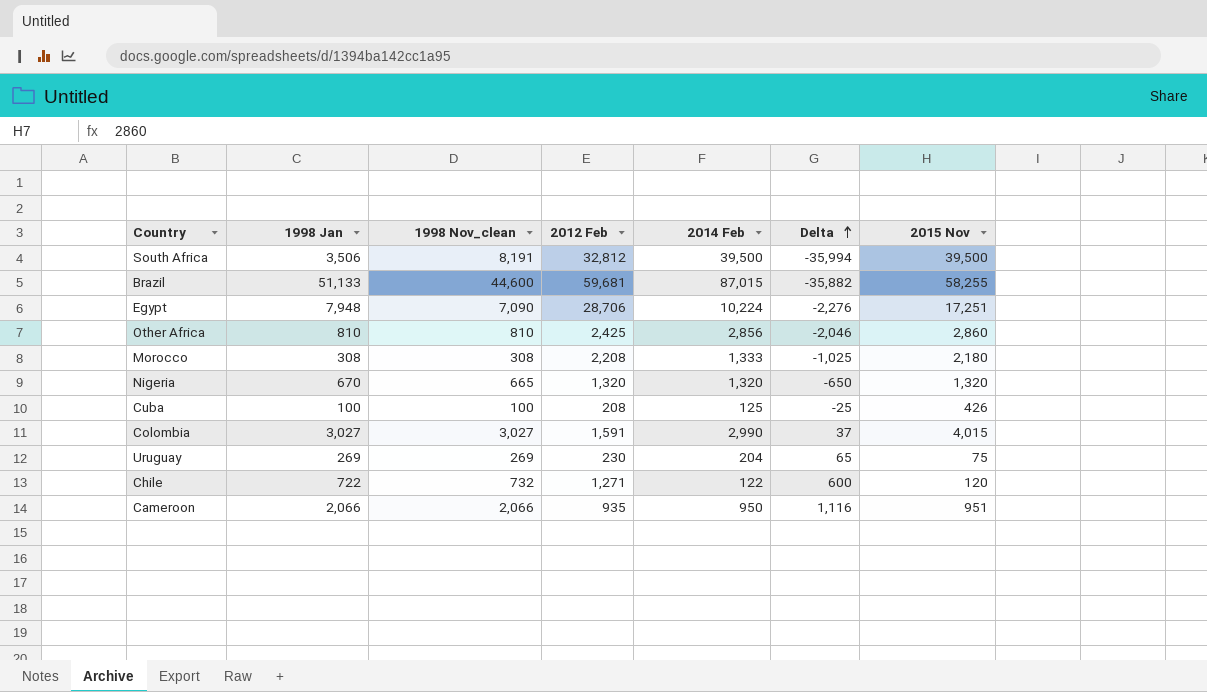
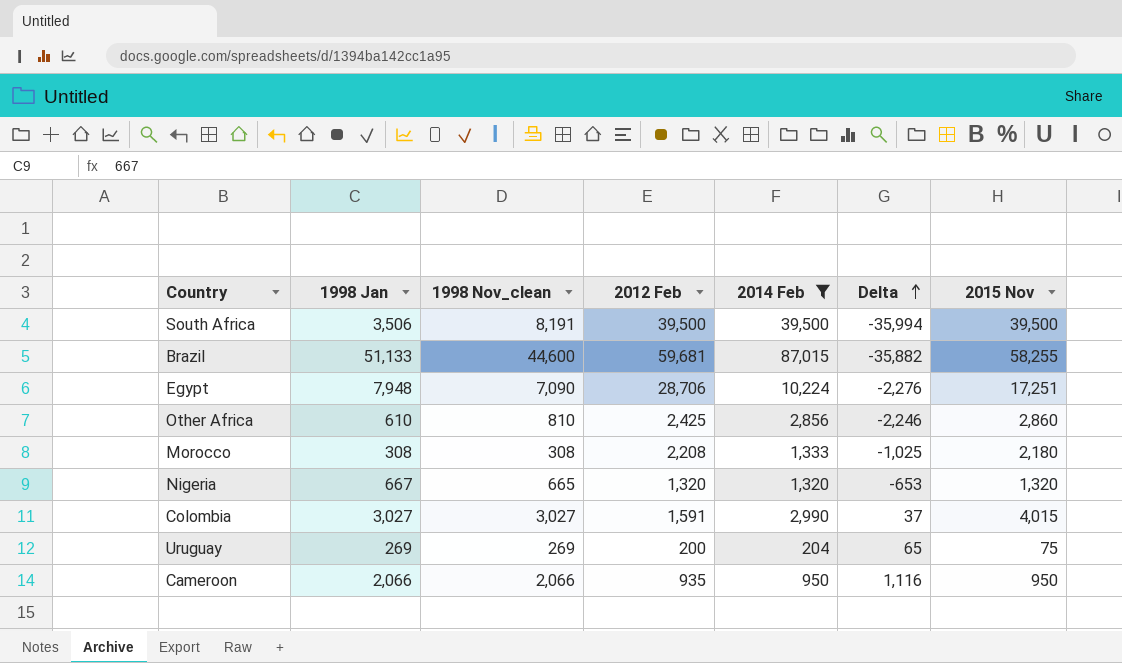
filter: none -> 2014 Feb >= 204
South Africa | 2012 Feb: 32,812 -> 39,500
Other Africa | 1998 Jan: 810 -> 610
Other Africa | Delta: -2,046 -> -2,246
Nigeria | 1998 Jan: 670 -> 667
Nigeria | Delta: -650 -> -653
Uruguay | 2012 Feb: 230 -> 200
Cameroon | 2015 Nov: 951 -> 950

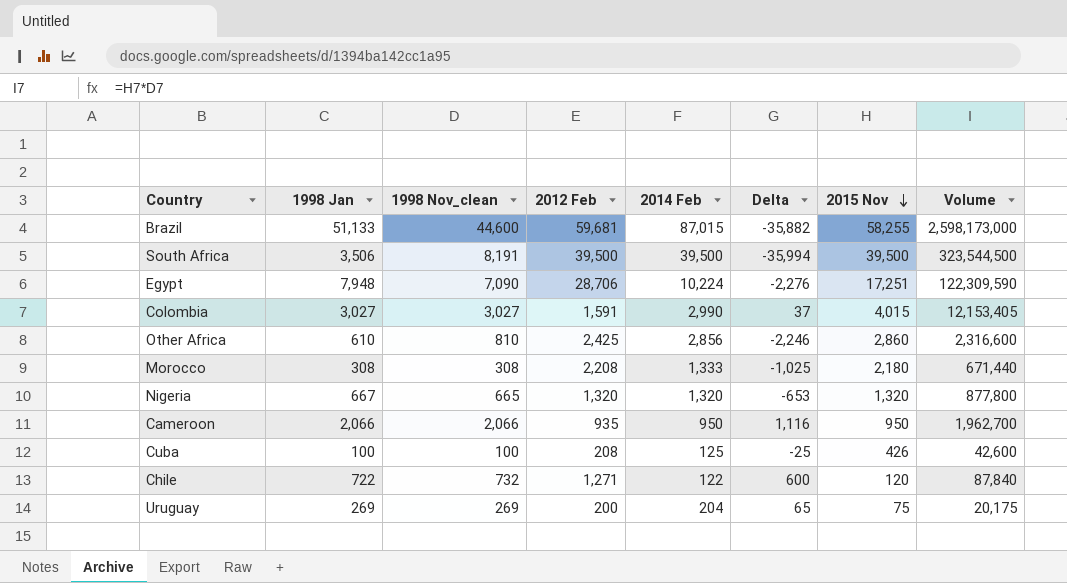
filter: 2014 Feb >= 204 -> none
row order: Delta ascending -> 2015 Nov descending
column Volume | formula: none -> [1998 Nov_clean] * [2015 Nov]

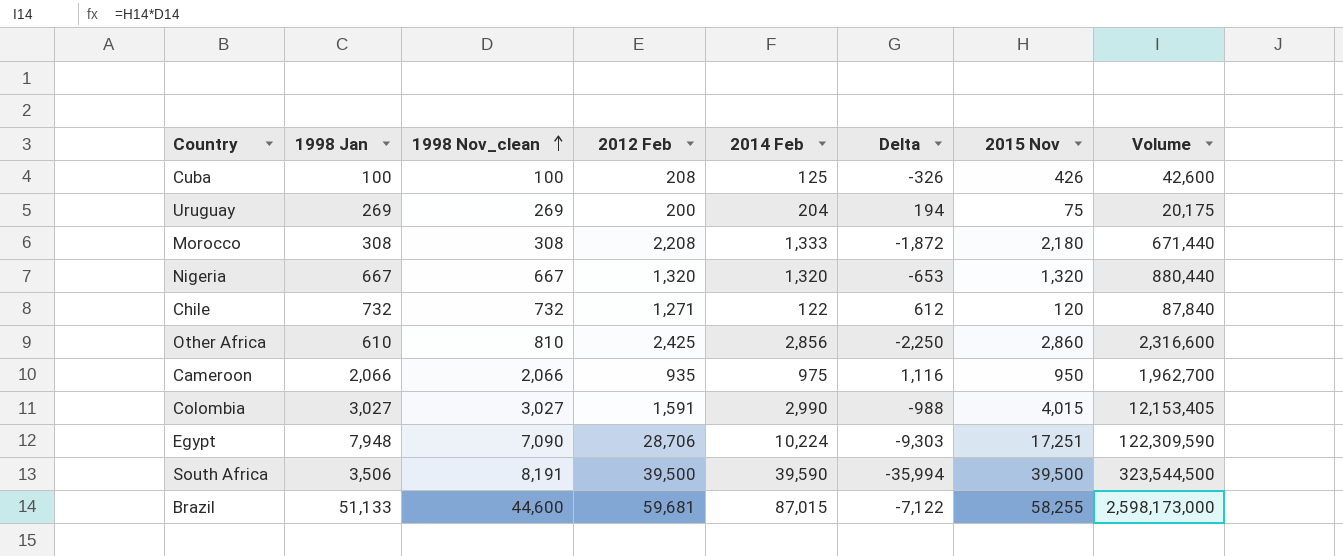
row order: 2015 Nov descending -> 1998 Nov_clean ascending
column Delta | formula: [1998 Jan] - [2014 Feb] -> [1998 Jan] - [2015 Nov]
Nigeria | 1998 Nov_clean: 665 -> 667
Nigeria | Volume: 877,800 -> 880,440
Chile | 1998 Jan: 722 -> 732
Cameroon | 2014 Feb: 950 -> 975
South Africa | 2014 Feb: 39,500 -> 39,590

